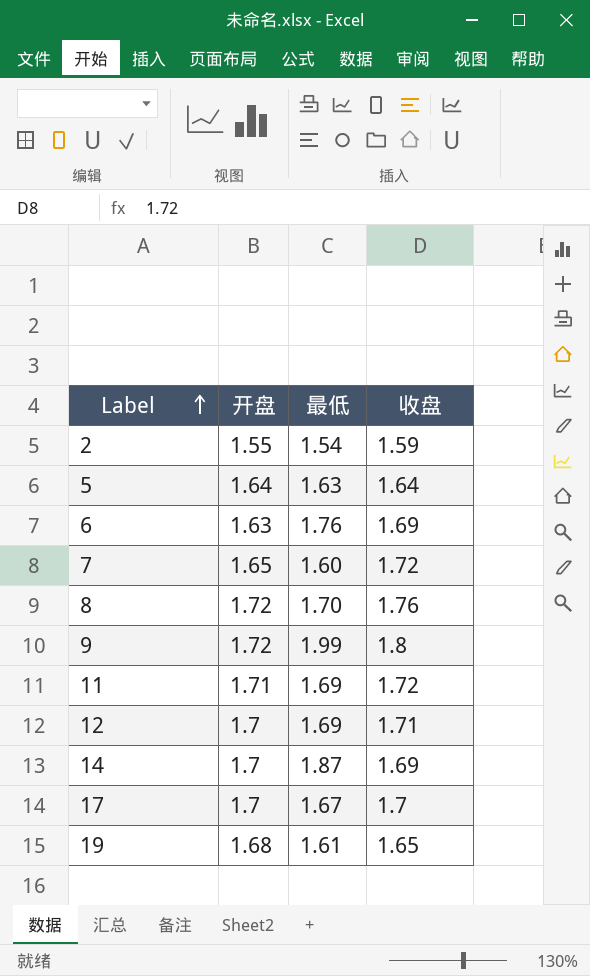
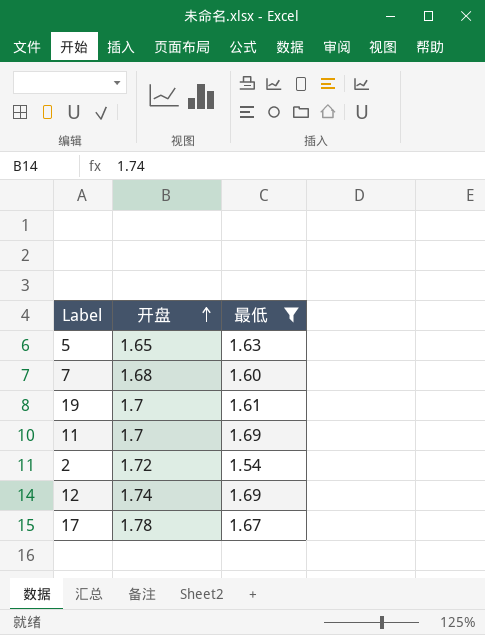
filter: none -> 最低 <= 1.69
row order: Label ascending -> 开盘 ascending
column 收盘 | position: 4 -> none
5 | 开盘: 1.64 -> 1.65
7 | 开盘: 1.65 -> 1.68
19 | 开盘: 1.68 -> 1.7
11 | 开盘: 1.71 -> 1.7
2 | 开盘: 1.55 -> 1.72
12 | 开盘: 1.7 -> 1.74
17 | 开盘: 1.7 -> 1.78

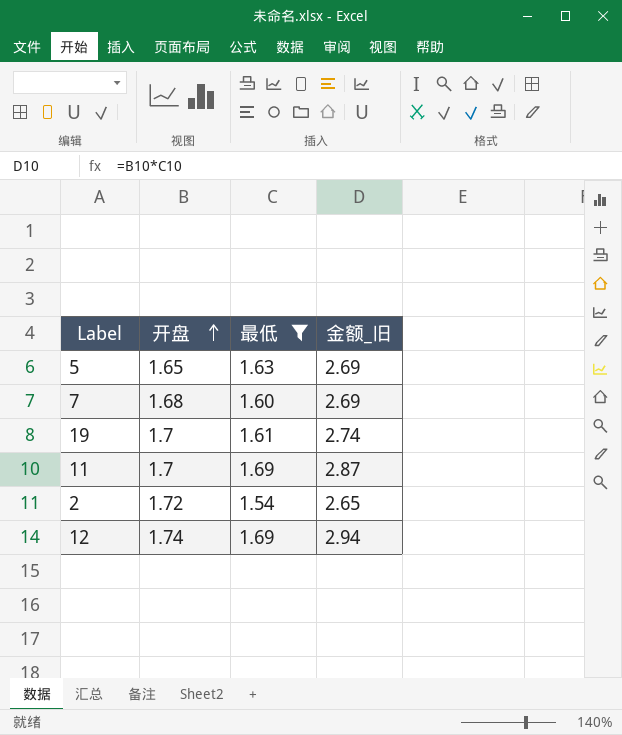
column 金额_旧 | formula: none -> [开盘] * [最低]
row 17: 1.78 | 1.67 -> none

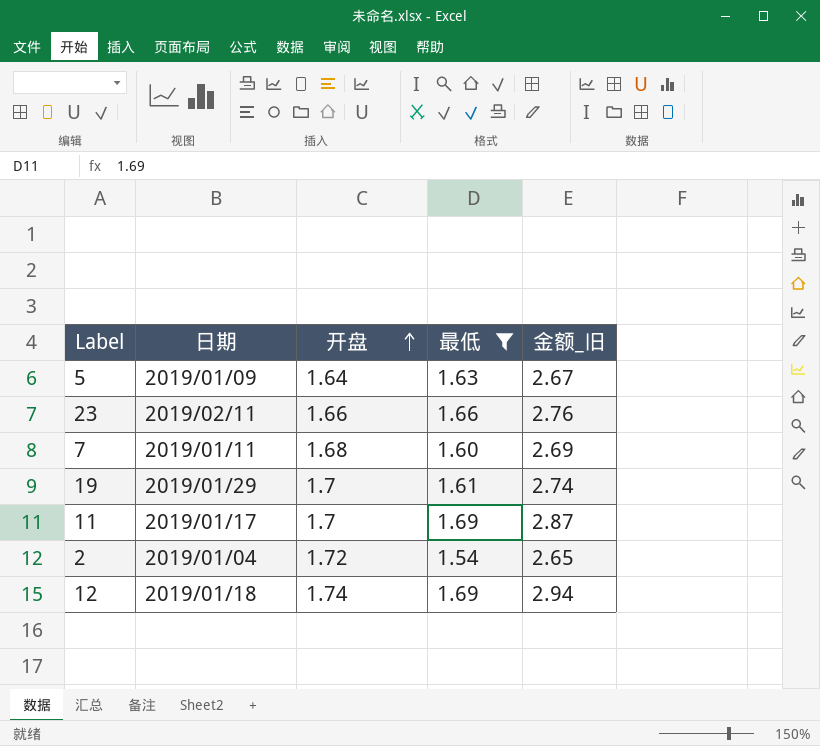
column 日期 | position: none -> 2
5 | 开盘: 1.65 -> 1.64
5 | 金额_旧: 2.69 -> 2.67
row 23: none -> 2019/02/11 | 1.66 | 1.66 | 2.76

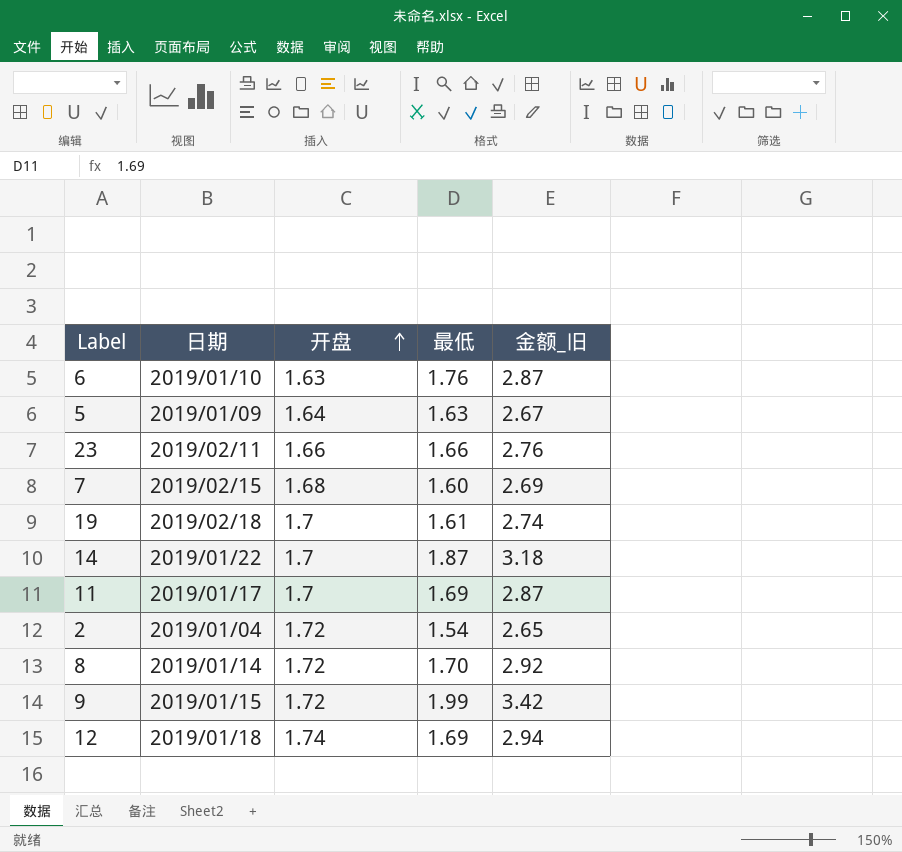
filter: 最低 <= 1.69 -> none
7 | 日期: 2019/01/11 -> 2019/02/15
19 | 日期: 2019/01/29 -> 2019/02/18

